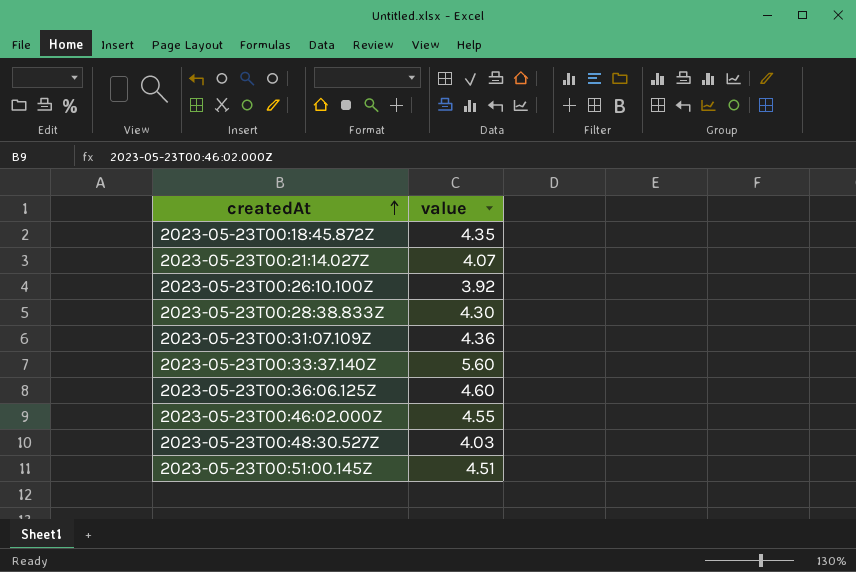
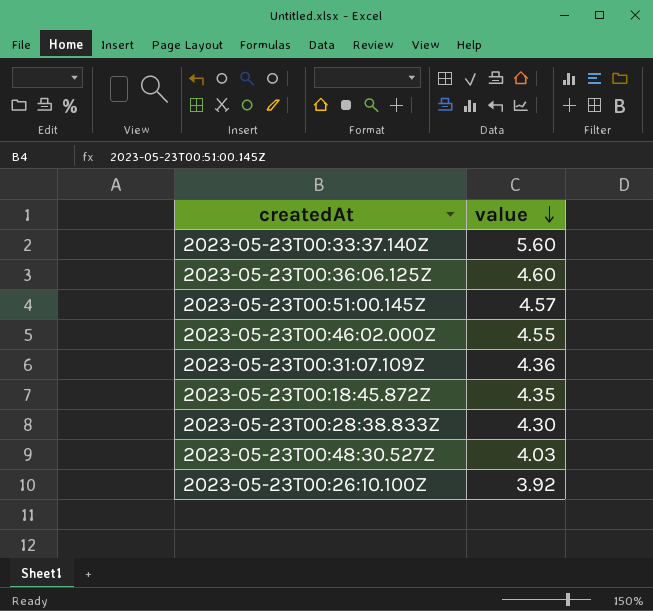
row order: createdAt ascending -> value descending
row 2023-05-23T00:21:14.027Z: 4.07 -> none
2023-05-23T00:51:00.145Z | value: 4.51 -> 4.57

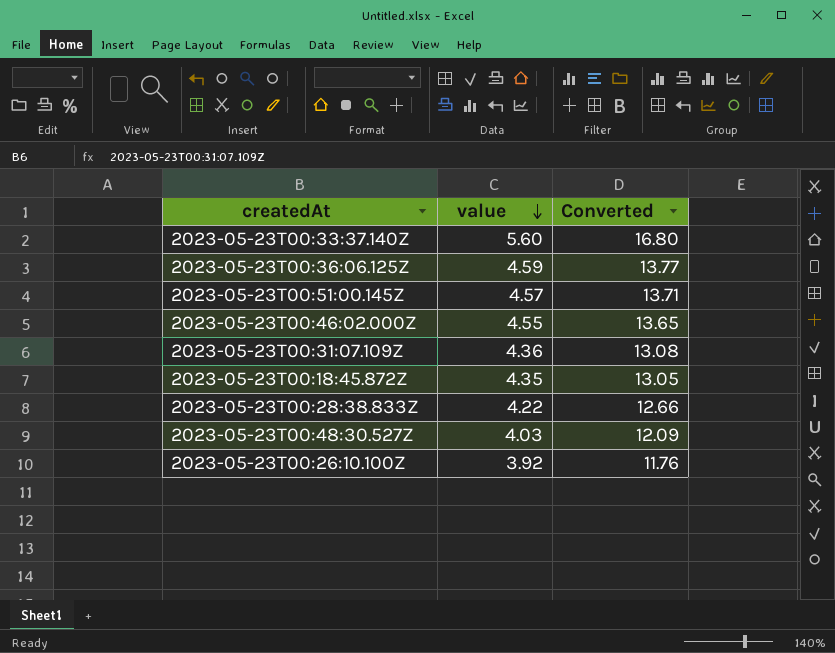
column Converted | formula: none -> [value] * 3
2023-05-23T00:36:06.125Z | value: 4.60 -> 4.59
2023-05-23T00:28:38.833Z | value: 4.30 -> 4.22

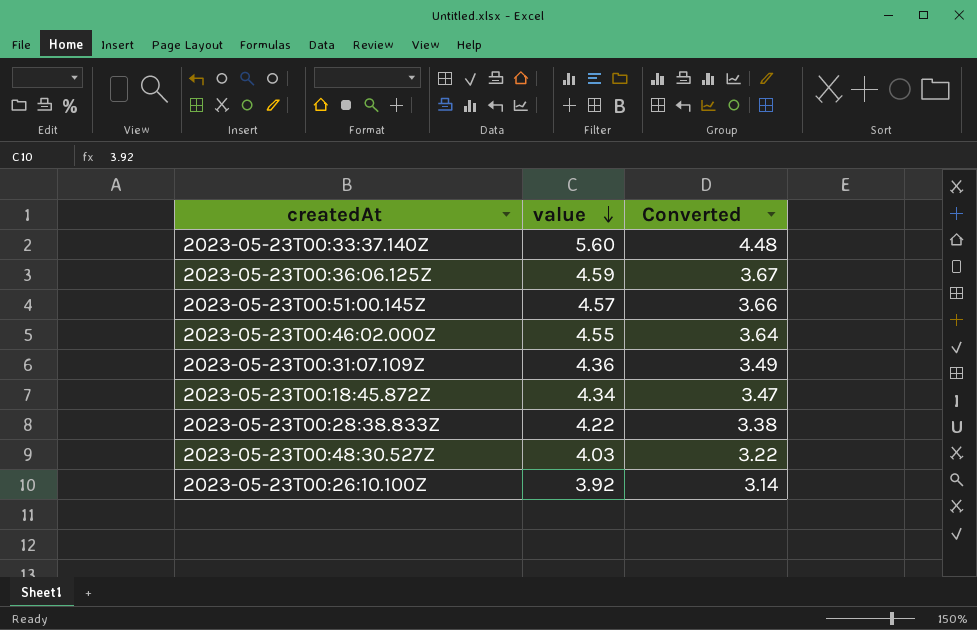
column Converted | formula: [value] * 3 -> [value] * 0.8
2023-05-23T00:18:45.872Z | value: 4.35 -> 4.34

